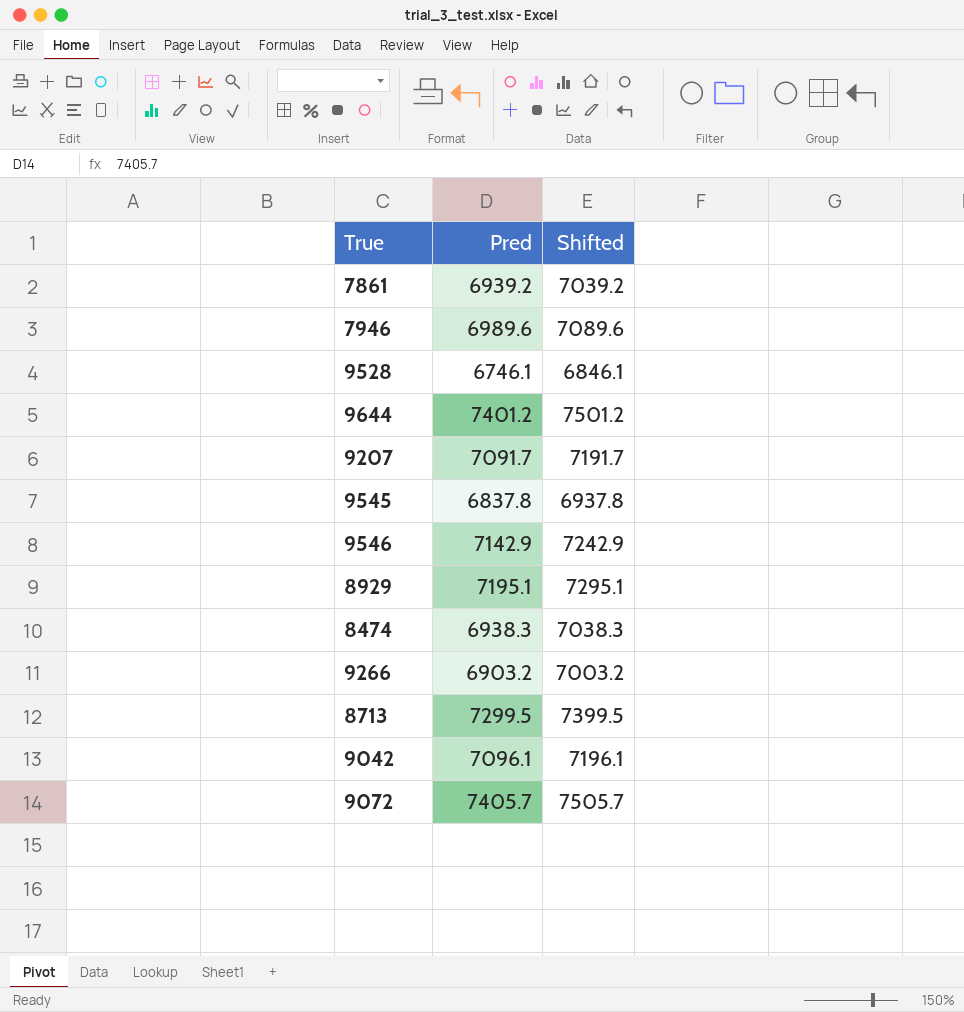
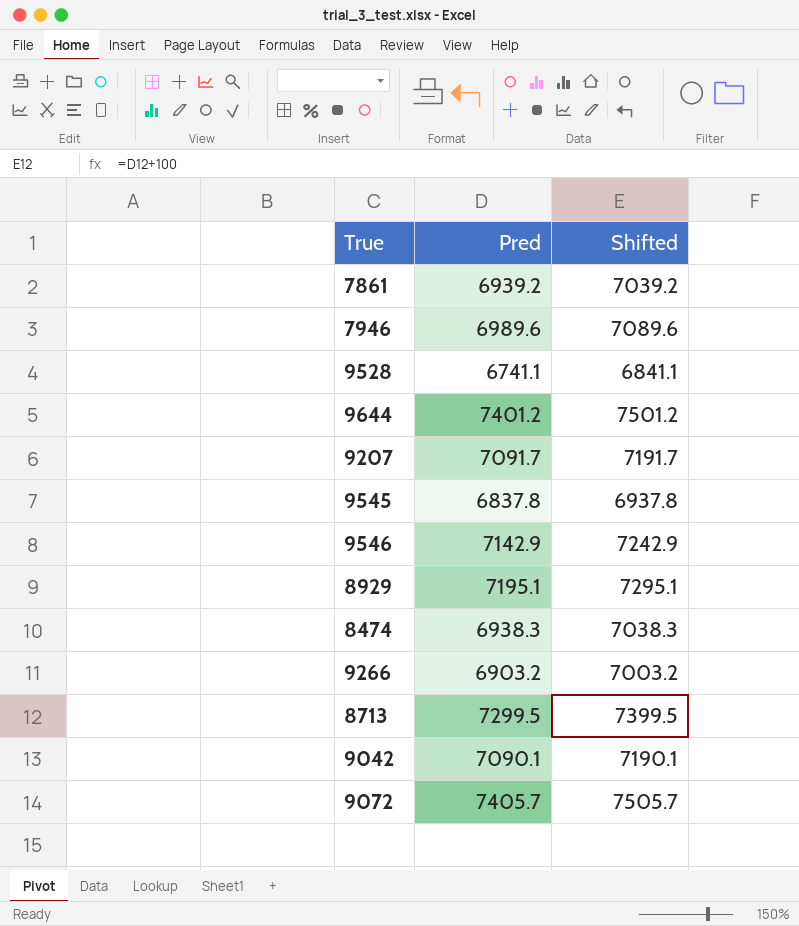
9528 | Pred: 6746.1 -> 6741.1
9528 | Shifted: 6846.1 -> 6841.1
9042 | Pred: 7096.1 -> 7090.1
9042 | Shifted: 7196.1 -> 7190.1

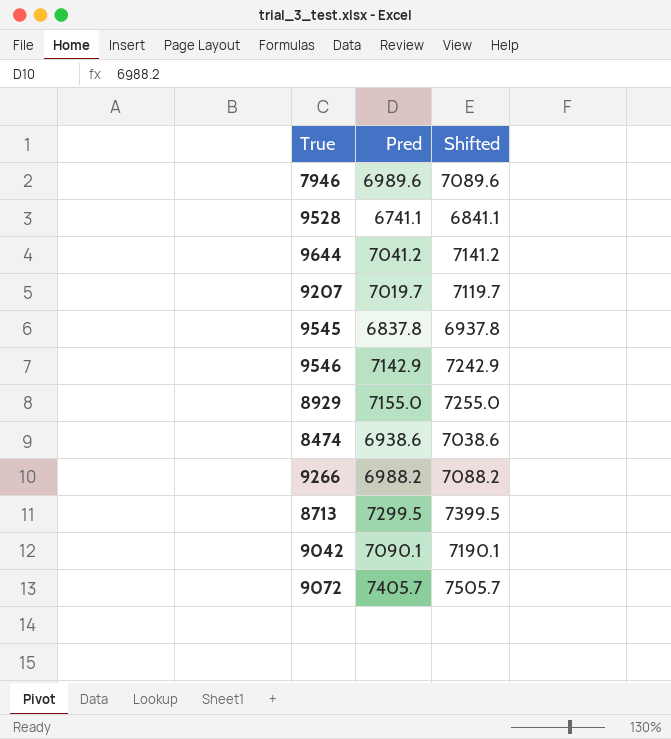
row 7861: 6939.2 | 7039.2 -> none
9644 | Pred: 7401.2 -> 7041.2
9644 | Shifted: 7501.2 -> 7141.2
9207 | Pred: 7091.7 -> 7019.7
9207 | Shifted: 7191.7 -> 7119.7
8929 | Pred: 7195.1 -> 7155.0
8929 | Shifted: 7295.1 -> 7255.0
8474 | Pred: 6938.3 -> 6938.6
8474 | Shifted: 7038.3 -> 7038.6
9266 | Pred: 6903.2 -> 6988.2
9266 | Shifted: 7003.2 -> 7088.2

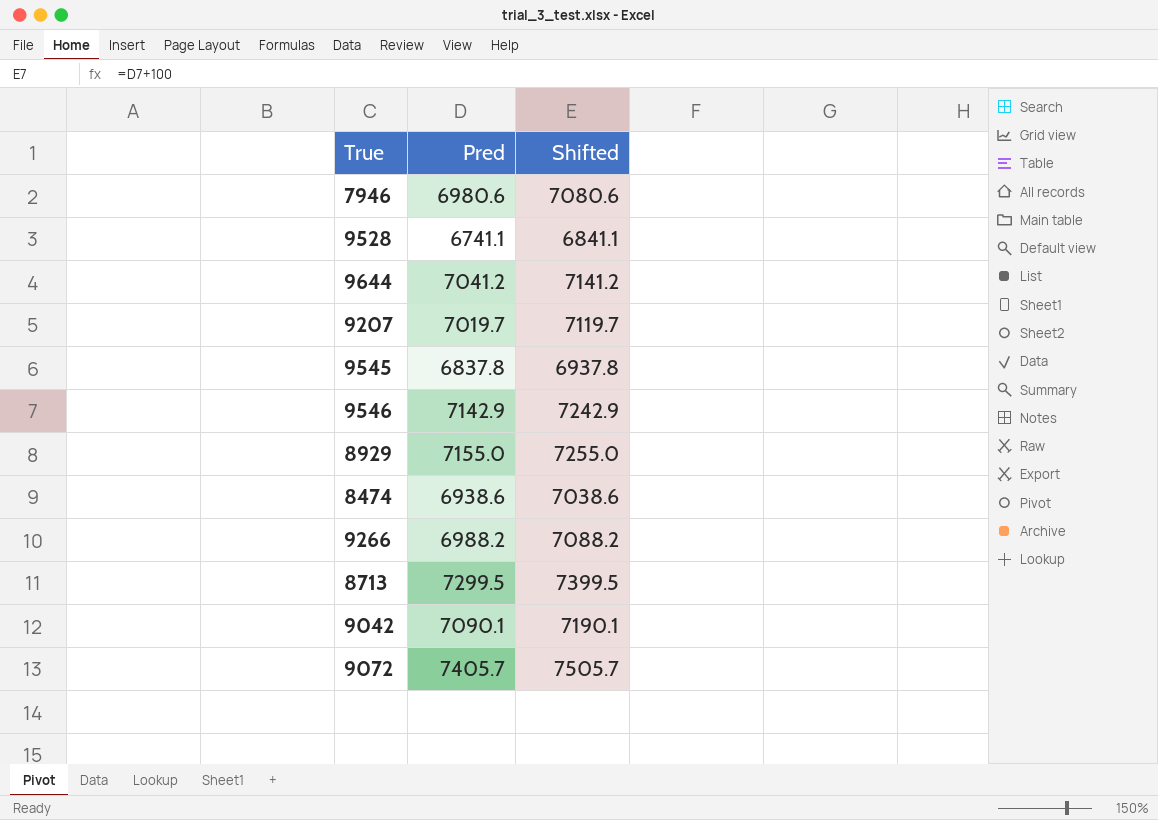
7946 | Pred: 6989.6 -> 6980.6
7946 | Shifted: 7089.6 -> 7080.6

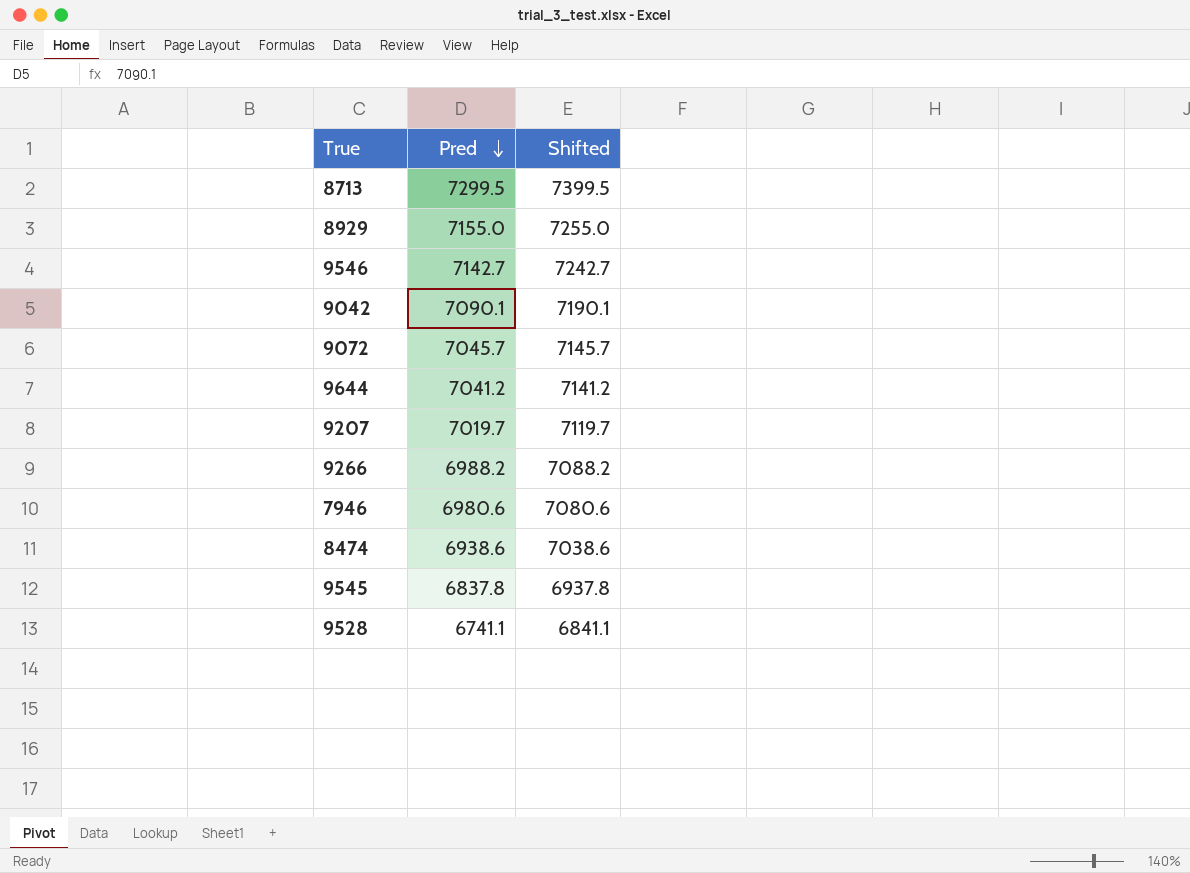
row order: none -> Pred descending
9546 | Pred: 7142.9 -> 7142.7
9546 | Shifted: 7242.9 -> 7242.7
9072 | Pred: 7405.7 -> 7045.7
9072 | Shifted: 7505.7 -> 7145.7

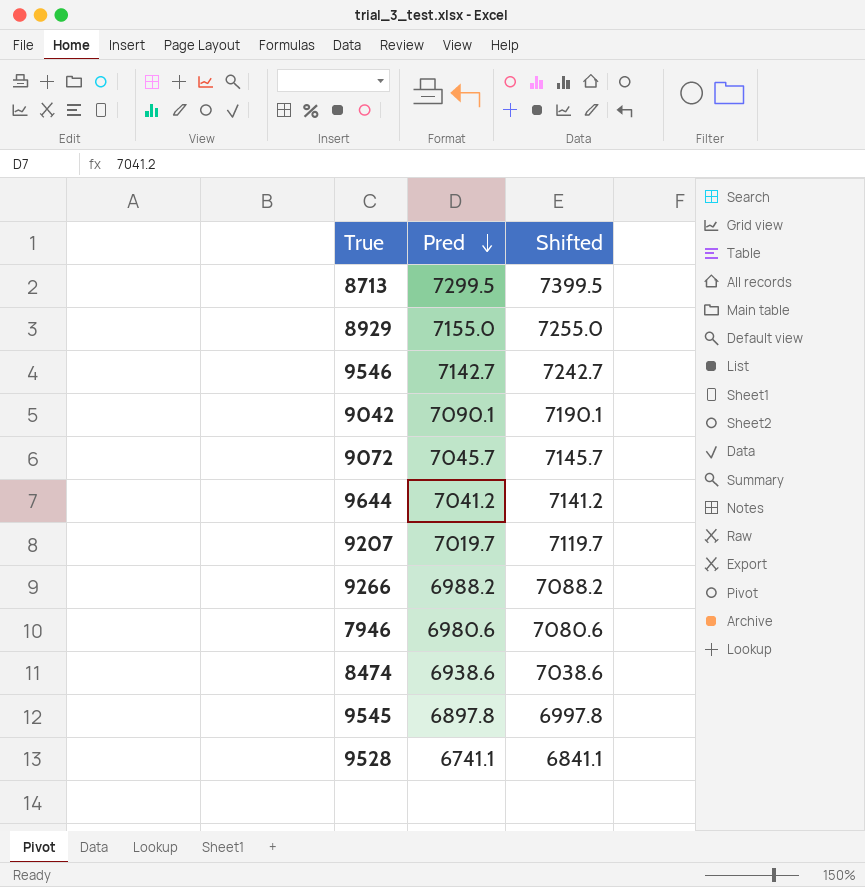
9545 | Pred: 6837.8 -> 6897.8
9545 | Shifted: 6937.8 -> 6997.8

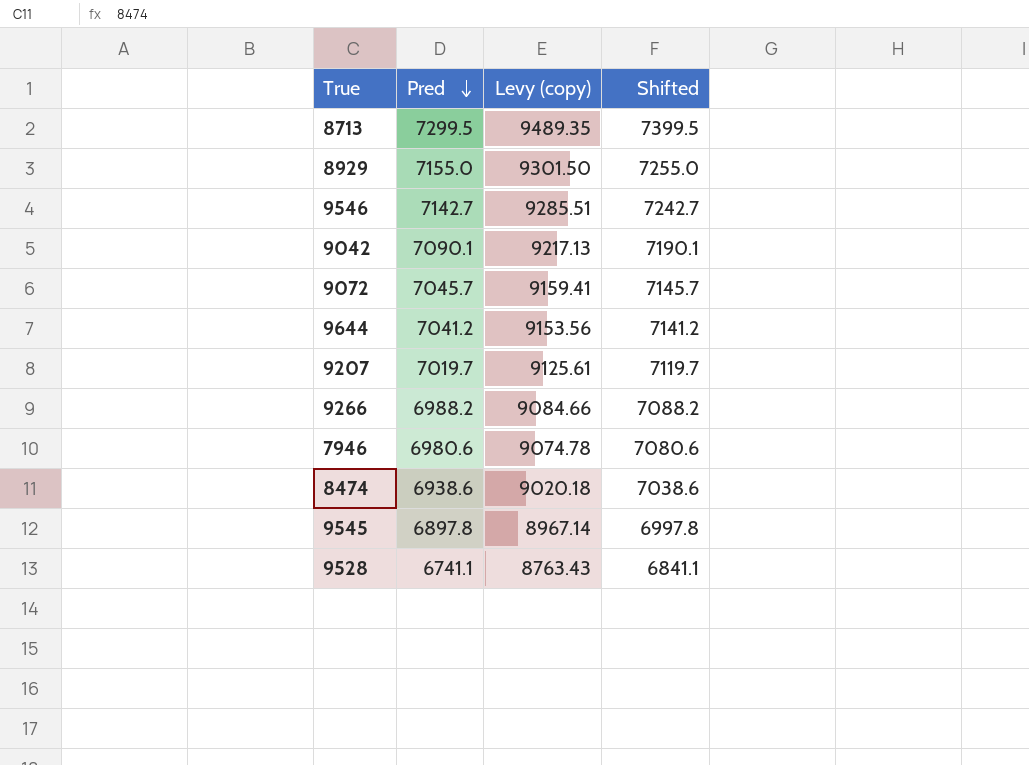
column Levy (copy) | formula: none -> [Pred] * 1.3

